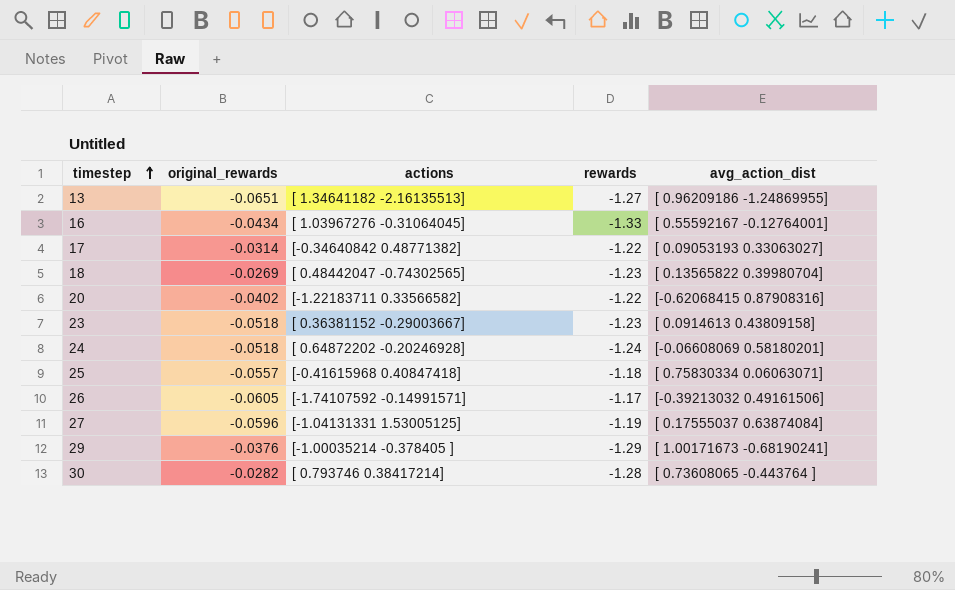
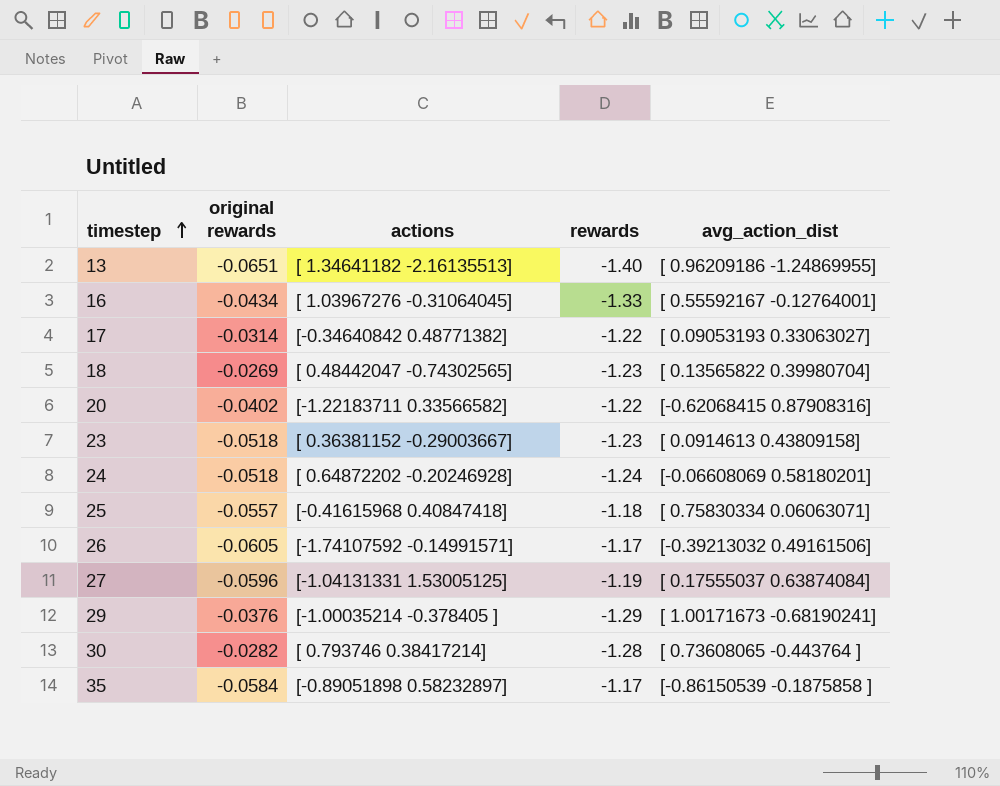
column name: original_rewards -> original rewards
13 | rewards: -1.27 -> -1.40
row 35: none -> -0.0584 | [-0.89051898 0.58232897] | -1.17 | [-0.86150539 -0.1875858 ]

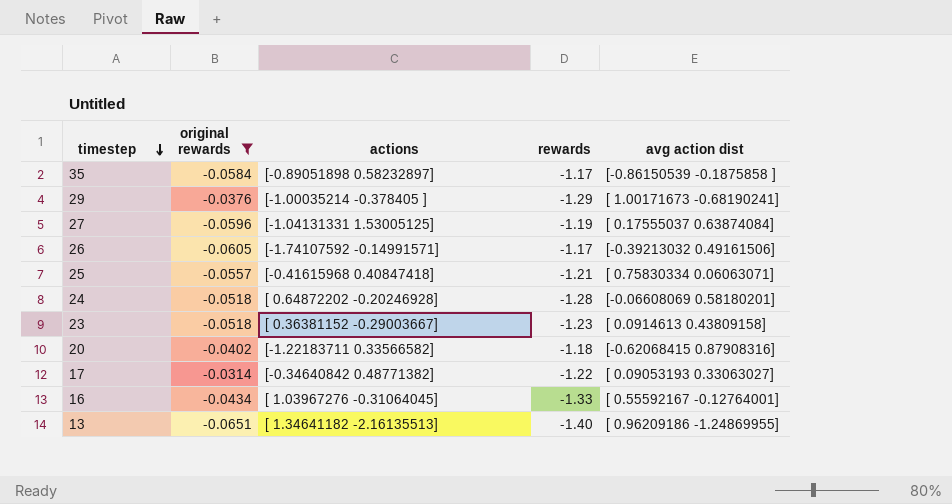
filter: none -> original rewards <= -0.0314
row order: timestep ascending -> timestep descending
column name: avg_action_dist -> avg action dist
25 | rewards: -1.18 -> -1.21
24 | rewards: -1.24 -> -1.28
20 | rewards: -1.22 -> -1.18

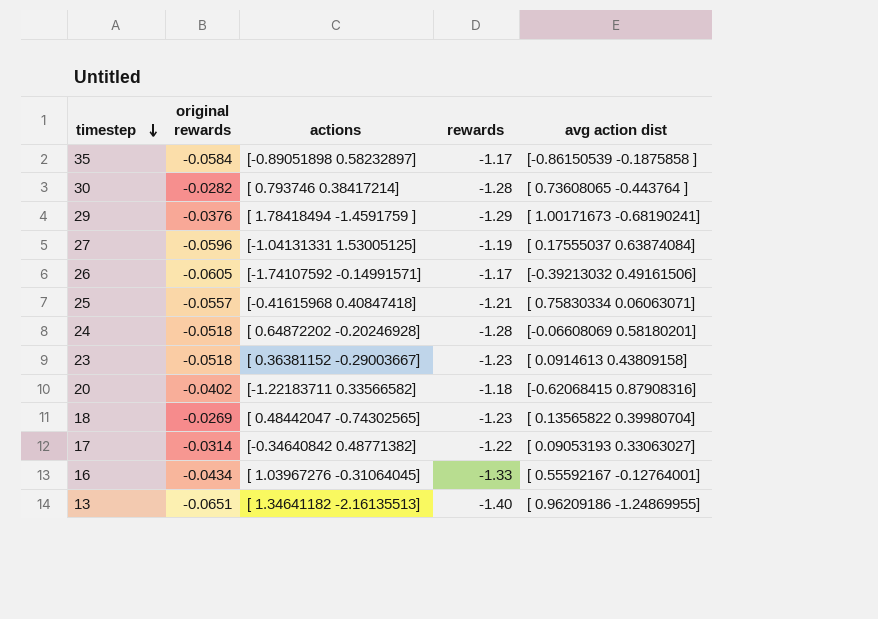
filter: original rewards <= -0.0314 -> none
29 | actions: [-1.00035214 -0.378405 ] -> [ 1.78418494 -1.4591759 ]

